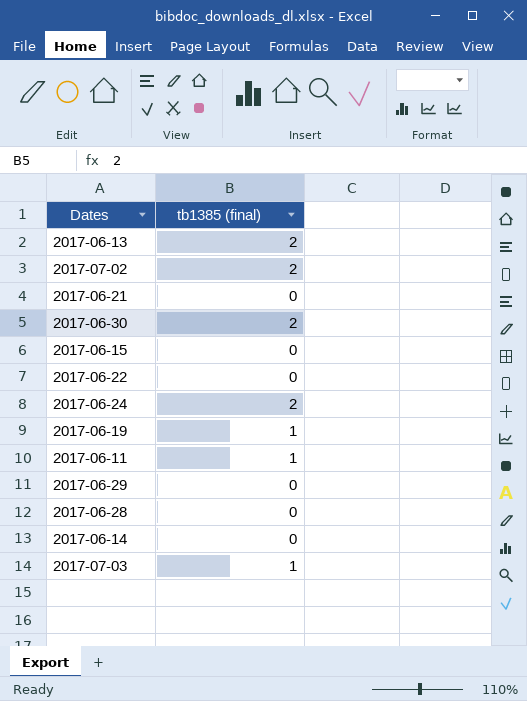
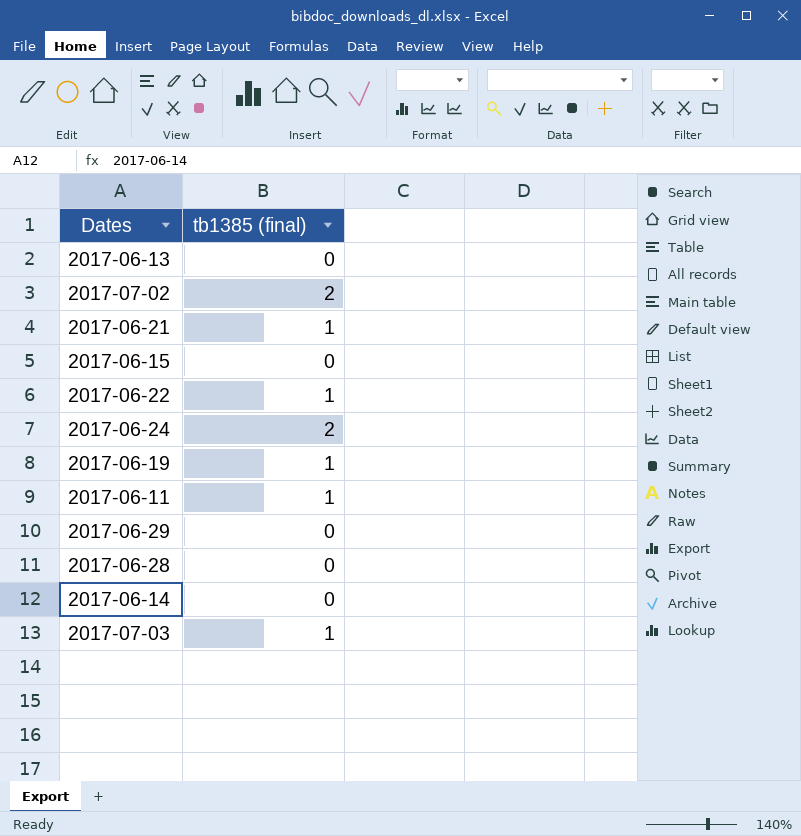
row 2017-06-30: 2 -> none
2017-06-13 | tb1385 (final): 2 -> 0
2017-06-21 | tb1385 (final): 0 -> 1
2017-06-22 | tb1385 (final): 0 -> 1

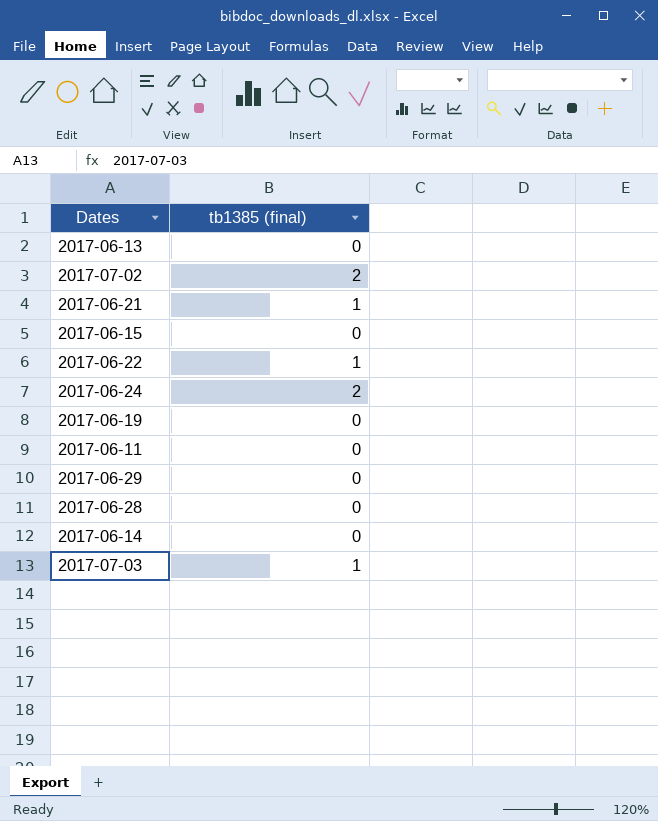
2017-06-19 | tb1385 (final): 1 -> 0
2017-06-11 | tb1385 (final): 1 -> 0

